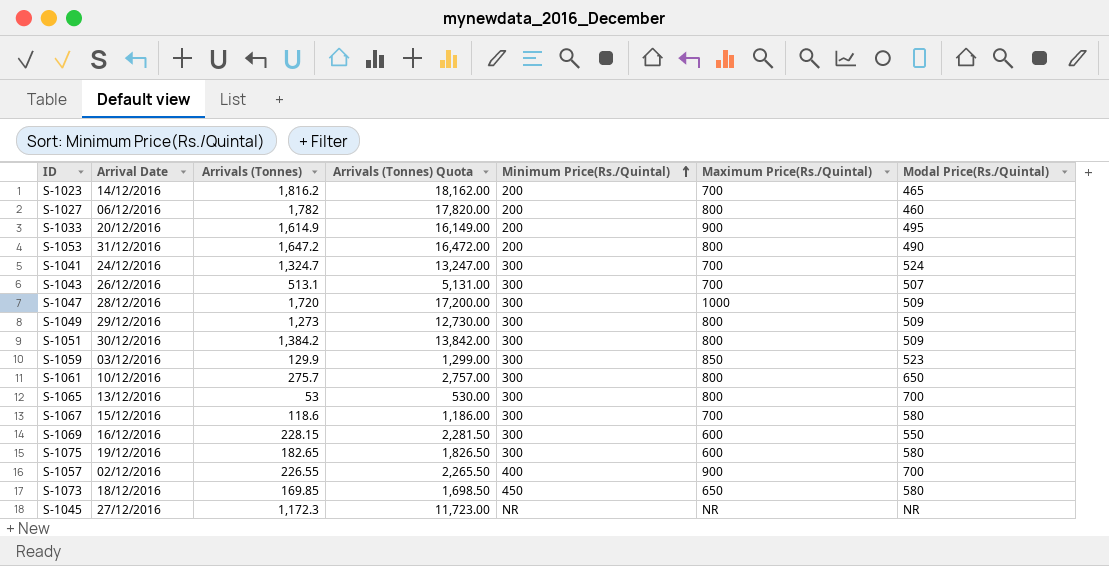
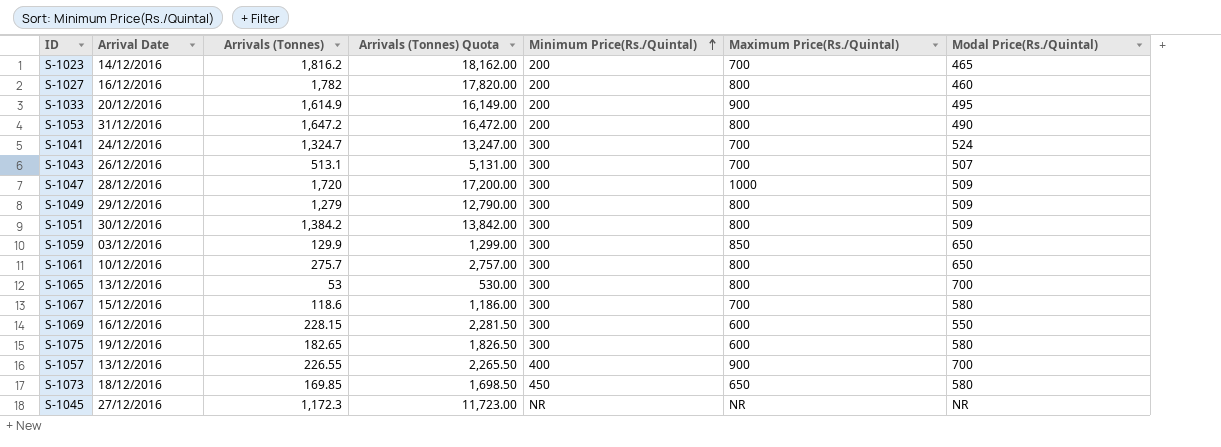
S-1027 | Arrival Date: 06/12/2016 -> 16/12/2016
S-1049 | Arrivals (Tonnes): 1,273 -> 1,279
S-1049 | Arrivals (Tonnes) Quota: 12,730.00 -> 12,790.00
S-1059 | Modal Price(Rs./Quintal): 523 -> 650
S-1057 | Arrival Date: 02/12/2016 -> 13/12/2016

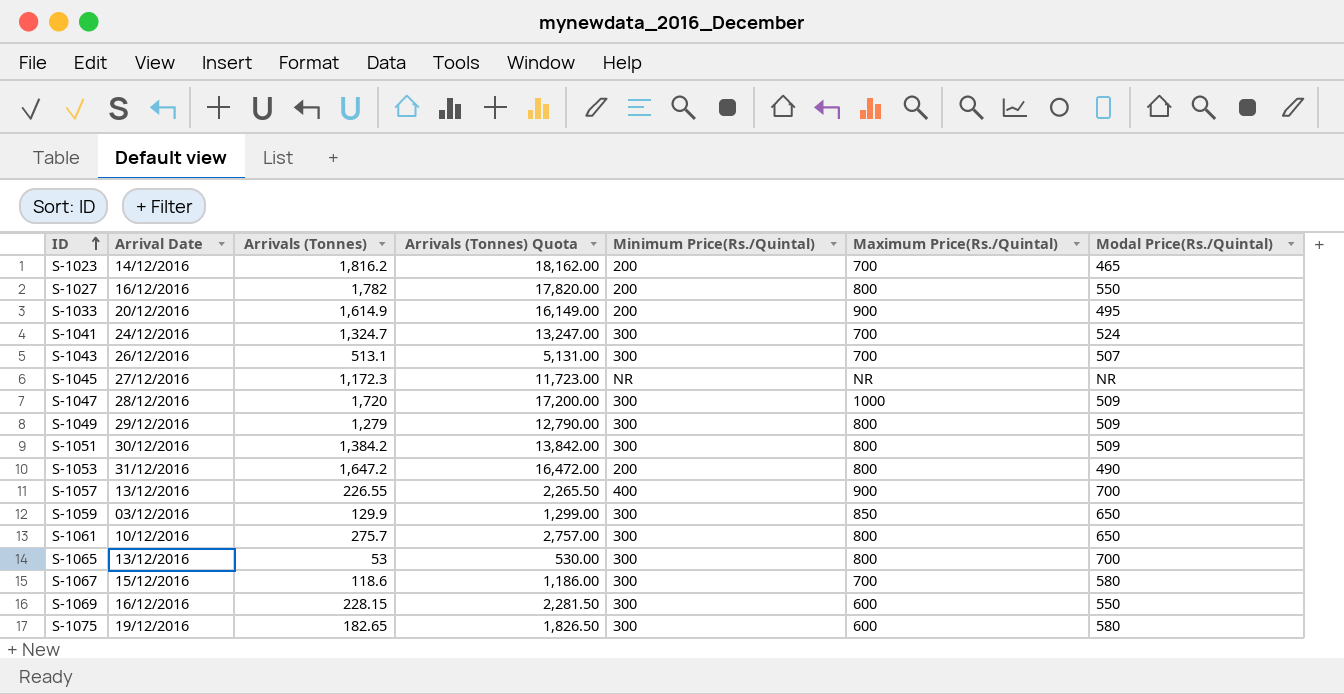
row order: Minimum Price(Rs./Quintal) ascending -> ID ascending
row S-1073: 18/12/2016 | 169.85 | 1,698.50 | 450 | 650 | 580 -> none
S-1027 | Modal Price(Rs./Quintal): 460 -> 550

